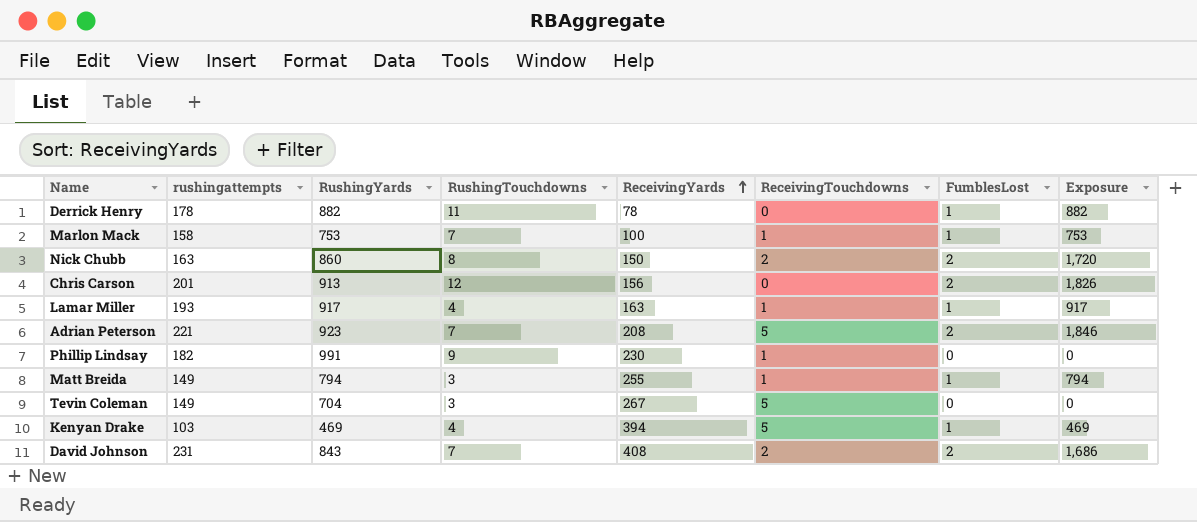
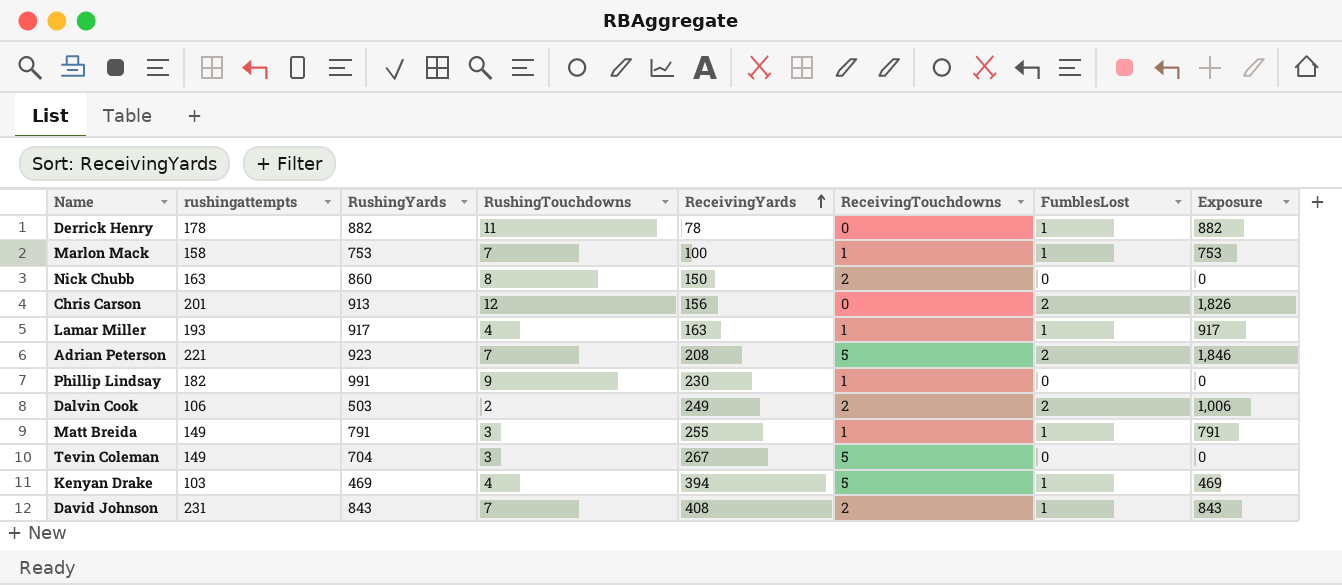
Nick Chubb | FumblesLost: 2 -> 0
Nick Chubb | Exposure: 1,720 -> 0
row Dalvin Cook: none -> 106 | 503 | 2 | 249 | 2 | 2 | 1,006
Matt Breida | RushingYards: 794 -> 791
Matt Breida | Exposure: 794 -> 791
David Johnson | FumblesLost: 2 -> 1
David Johnson | Exposure: 1,686 -> 843

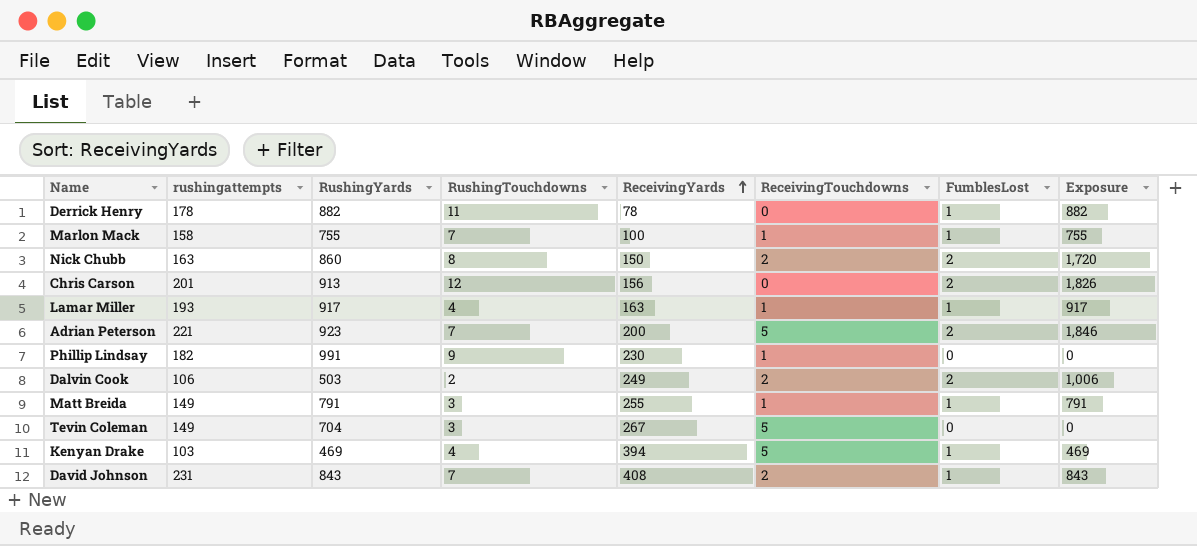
Marlon Mack | RushingYards: 753 -> 755
Marlon Mack | Exposure: 753 -> 755
Nick Chubb | FumblesLost: 0 -> 2
Nick Chubb | Exposure: 0 -> 1,720
Adrian Peterson | ReceivingYards: 208 -> 200

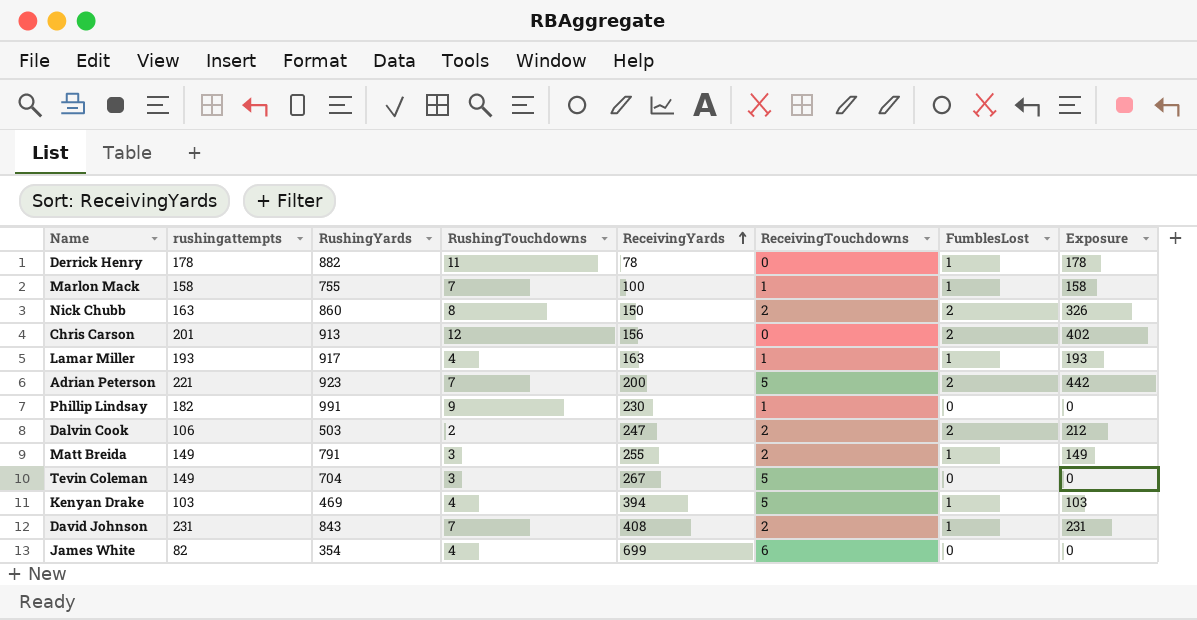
column Exposure | formula: [RushingYards] * [FumblesLost] -> [rushingattempts] * [FumblesLost]
Dalvin Cook | ReceivingYards: 249 -> 247
Matt Breida | ReceivingTouchdowns: 1 -> 2
row James White: none -> 82 | 354 | 4 | 699 | 6 | 0 | 0

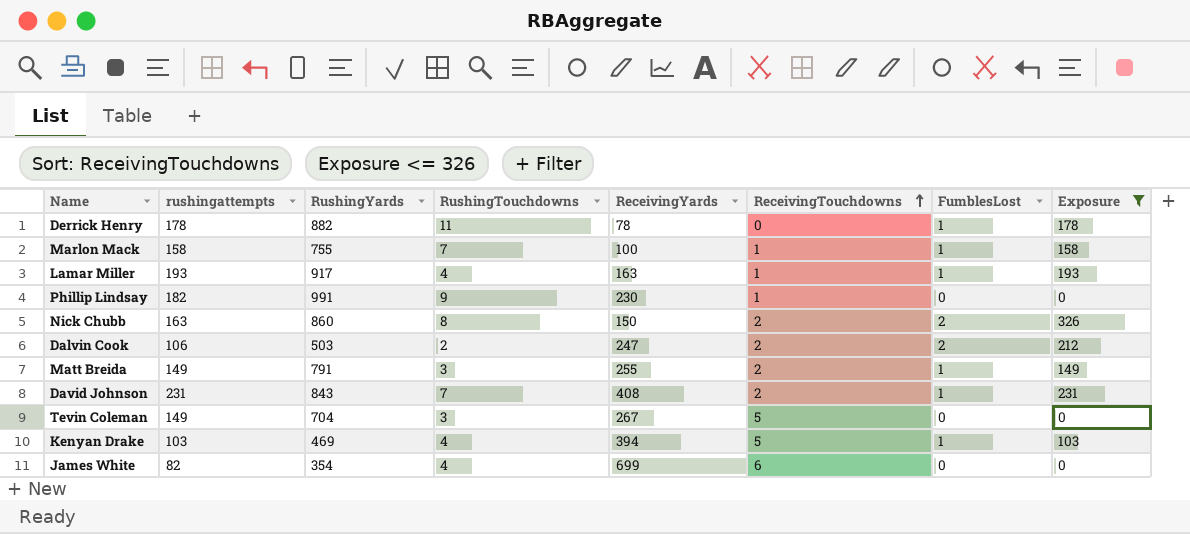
filter: none -> Exposure <= 326
row order: ReceivingYards ascending -> ReceivingTouchdowns ascending

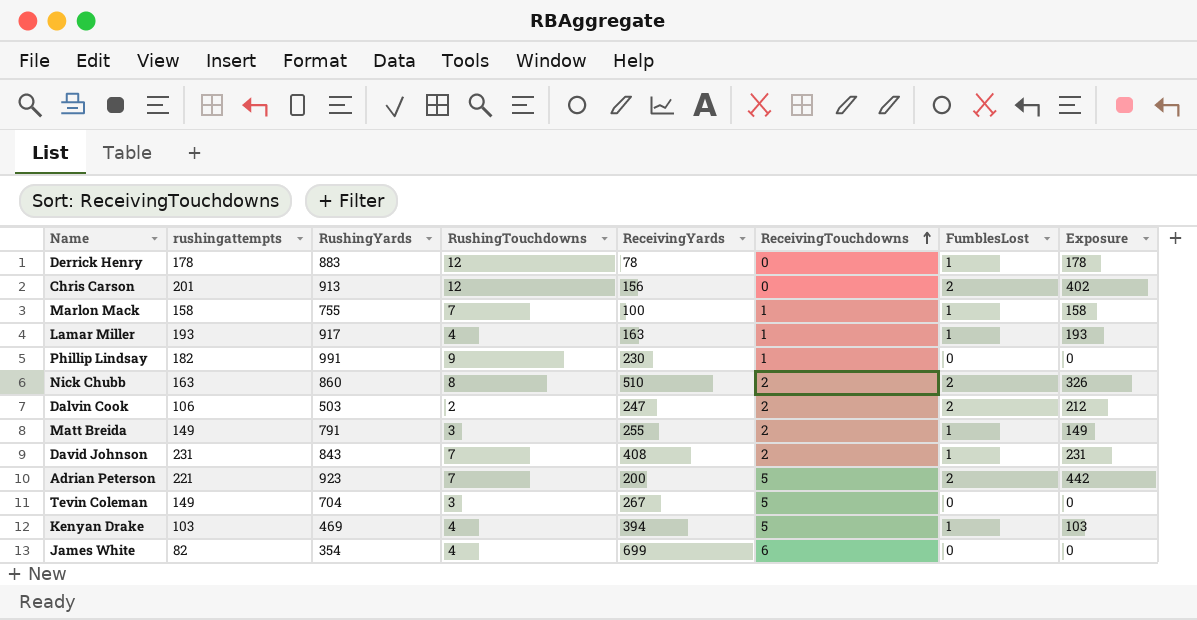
filter: Exposure <= 326 -> none
Derrick Henry | RushingYards: 882 -> 883
Derrick Henry | RushingTouchdowns: 11 -> 12
Nick Chubb | ReceivingYards: 150 -> 510

